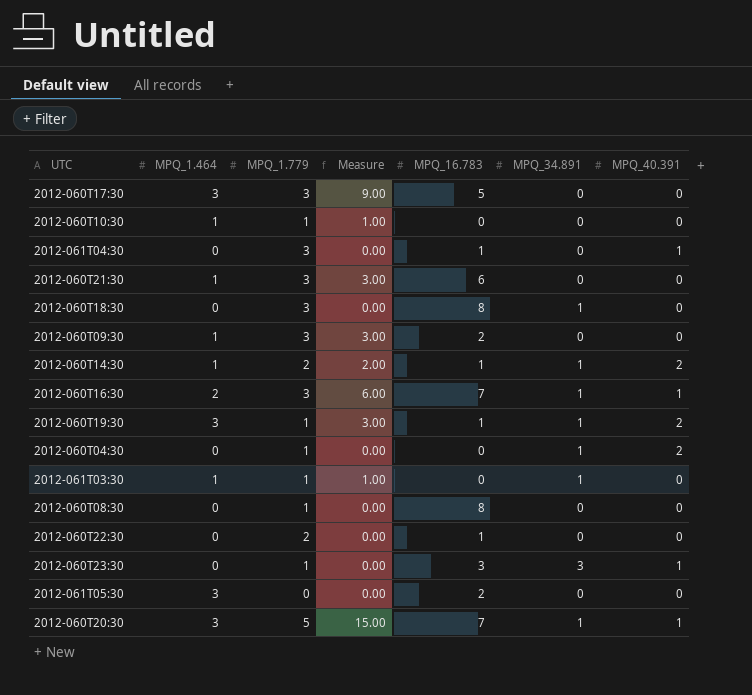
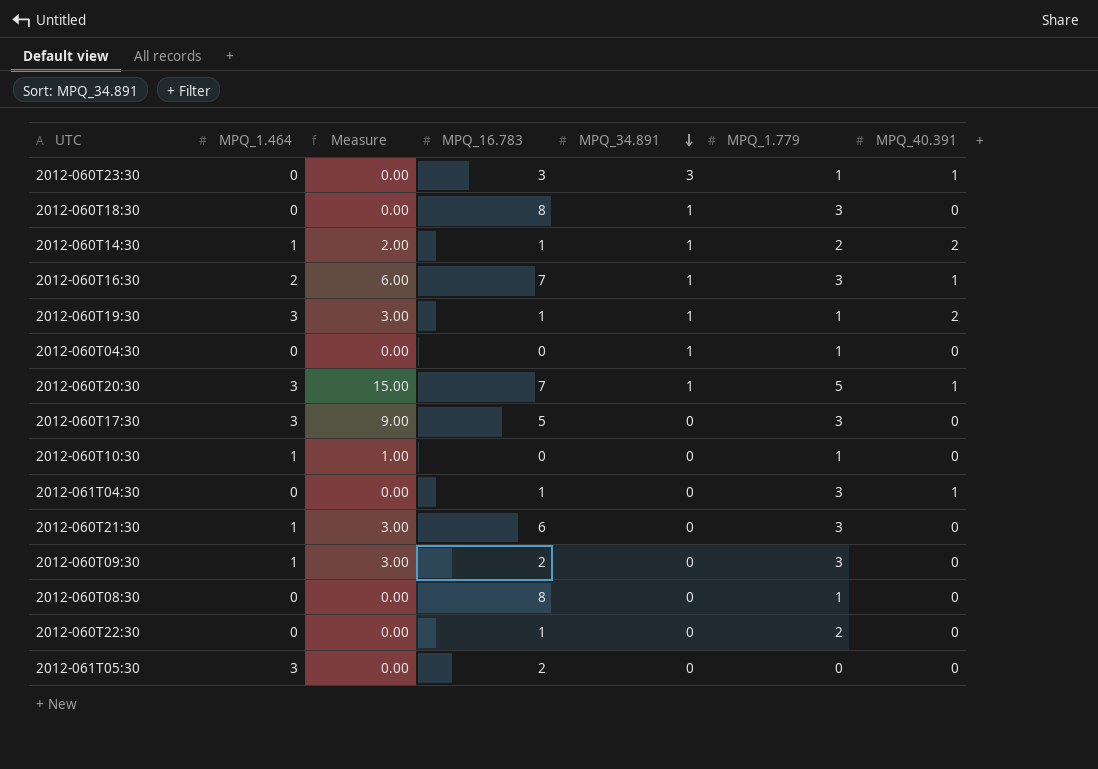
row order: none -> MPQ_34.891 descending
column MPQ_1.779 | position: 3 -> 6
row 2012-061T03:30: 1 | 1 | 1.00 | 0 | 1 | 0 -> none
2012-060T04:30 | MPQ_40.391: 2 -> 0

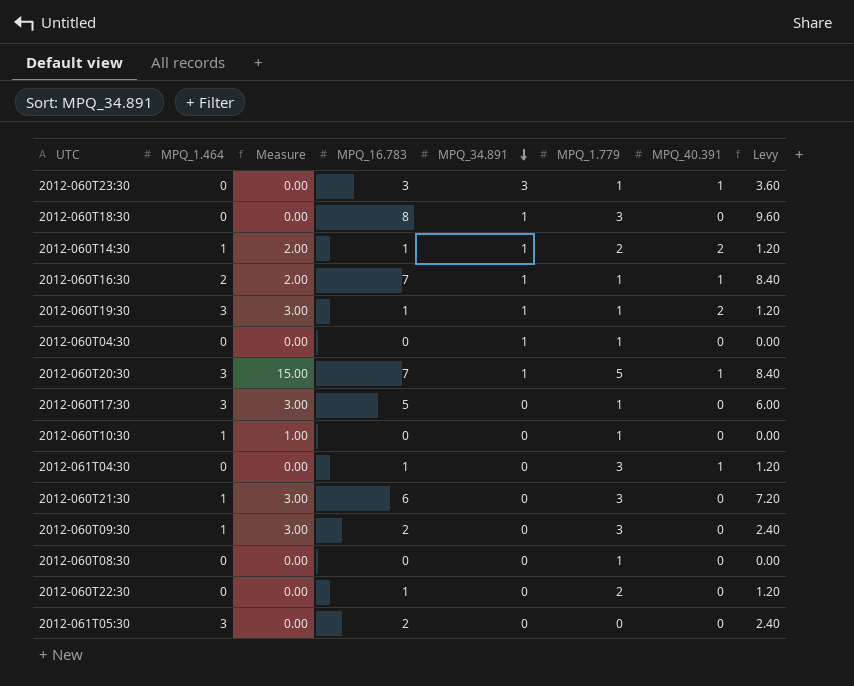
column Levy | formula: none -> [MPQ_16.783] * 1.2
2012-060T16:30 | Measure: 6.00 -> 2.00
2012-060T16:30 | MPQ_1.779: 3 -> 1
2012-060T17:30 | Measure: 9.00 -> 3.00
2012-060T17:30 | MPQ_1.779: 3 -> 1
2012-060T08:30 | MPQ_16.783: 8 -> 0

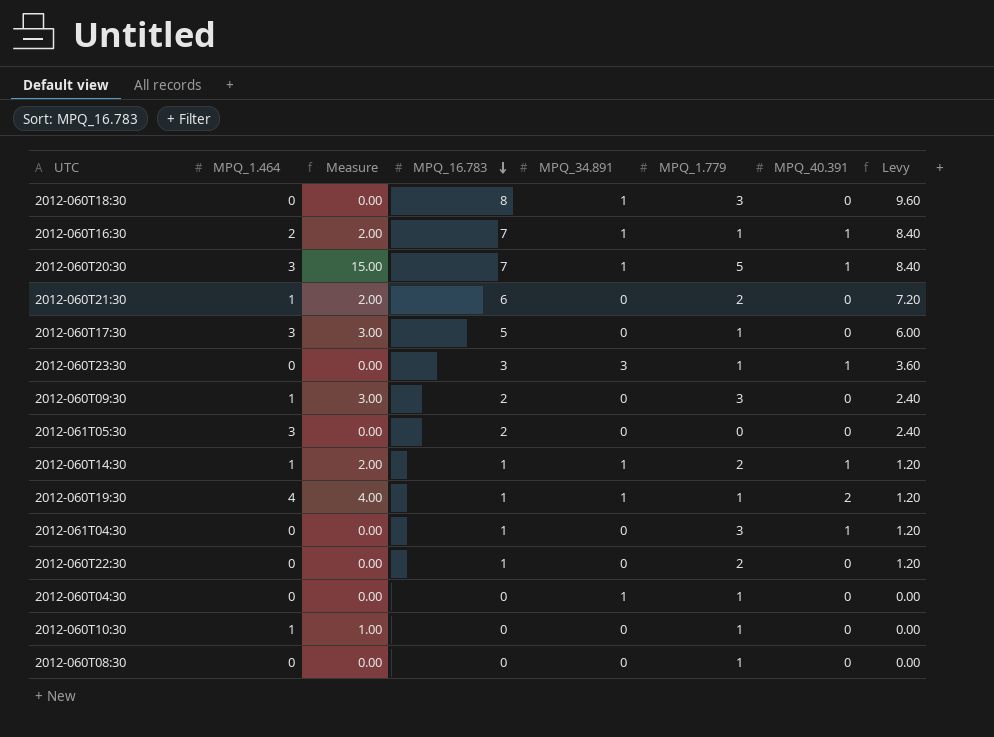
row order: MPQ_34.891 descending -> MPQ_16.783 descending
2012-060T21:30 | Measure: 3.00 -> 2.00
2012-060T21:30 | MPQ_1.779: 3 -> 2
2012-060T14:30 | MPQ_40.391: 2 -> 1
2012-060T19:30 | MPQ_1.464: 3 -> 4
2012-060T19:30 | Measure: 3.00 -> 4.00

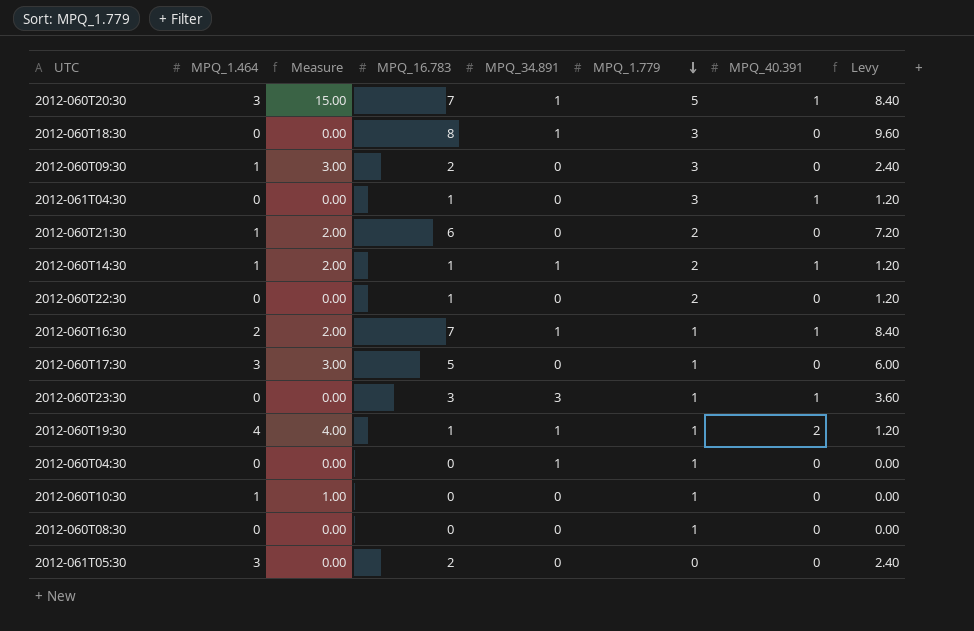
row order: MPQ_16.783 descending -> MPQ_1.779 descending

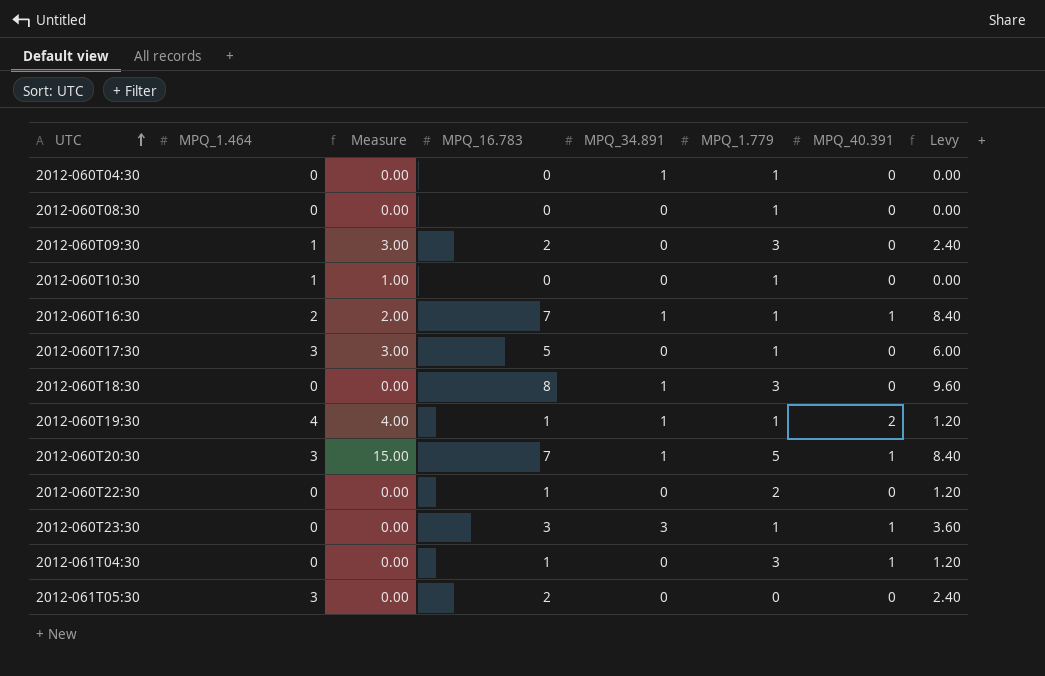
row order: MPQ_1.779 descending -> UTC ascending
row 2012-060T21:30: 1 | 2.00 | 6 | 0 | 2 | 0 | 7.20 -> none
row 2012-060T14:30: 1 | 2.00 | 1 | 1 | 2 | 1 | 1.20 -> none

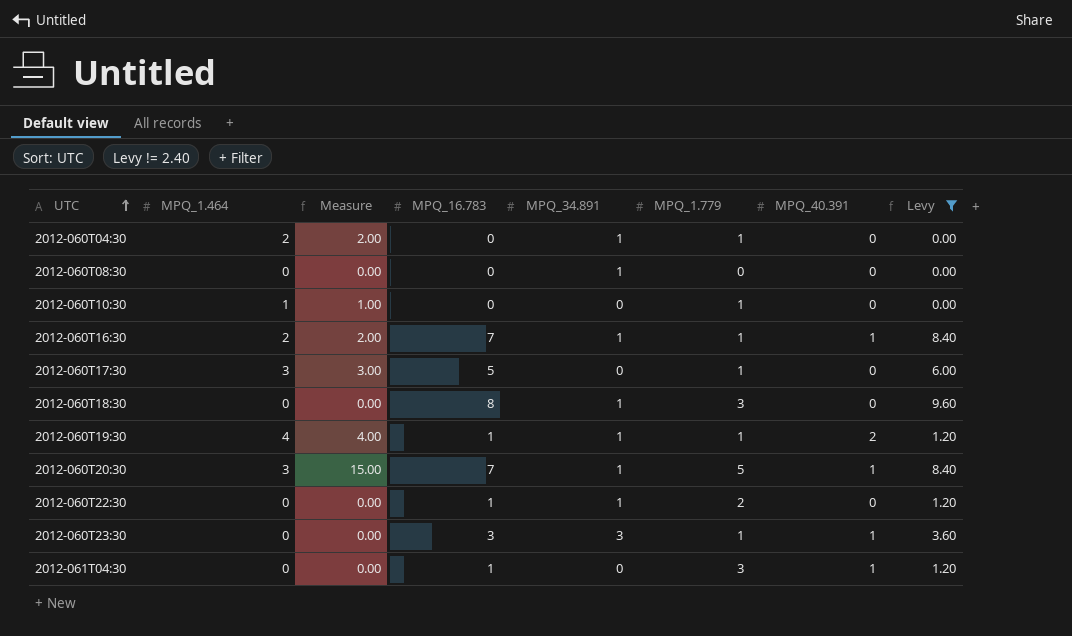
filter: none -> Levy != 2.40
2012-060T04:30 | MPQ_1.464: 0 -> 2
2012-060T04:30 | Measure: 0.00 -> 2.00
2012-060T08:30 | MPQ_34.891: 0 -> 1
2012-060T08:30 | MPQ_1.779: 1 -> 0
2012-060T22:30 | MPQ_34.891: 0 -> 1

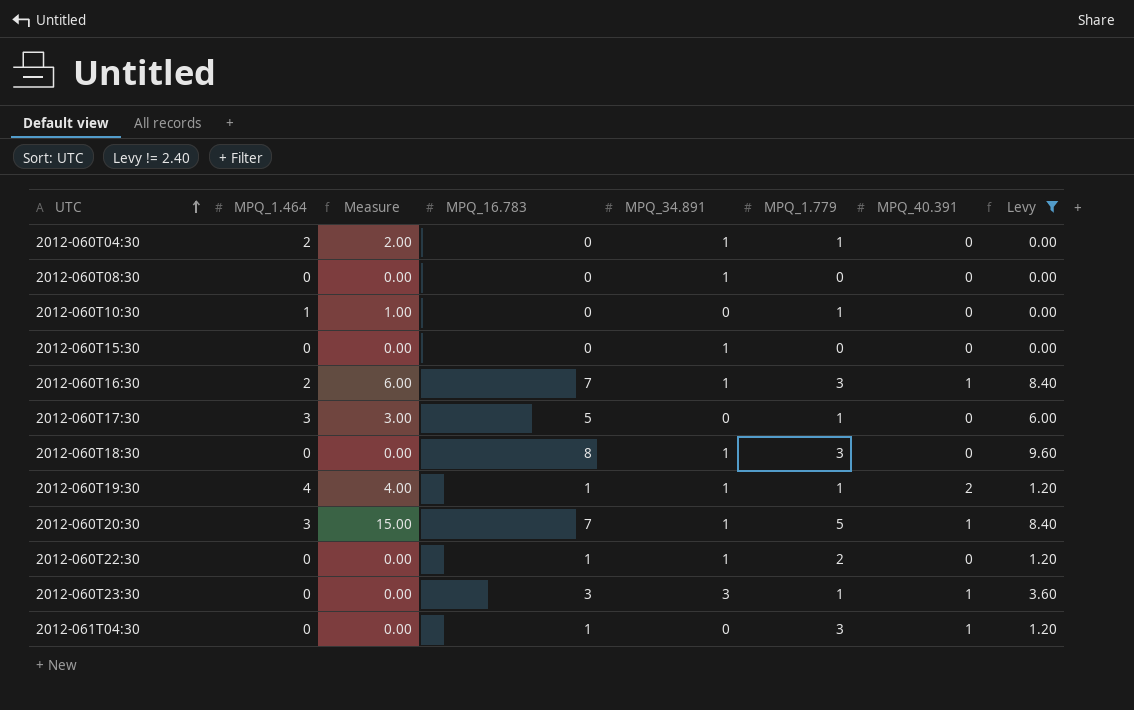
row 2012-060T15:30: none -> 0 | 0.00 | 0 | 1 | 0 | 0 | 0.00
2012-060T16:30 | Measure: 2.00 -> 6.00
2012-060T16:30 | MPQ_1.779: 1 -> 3

